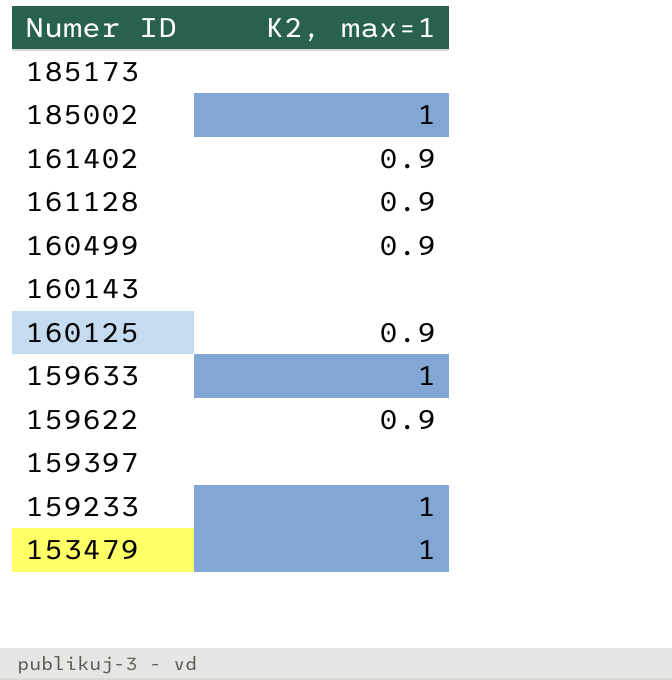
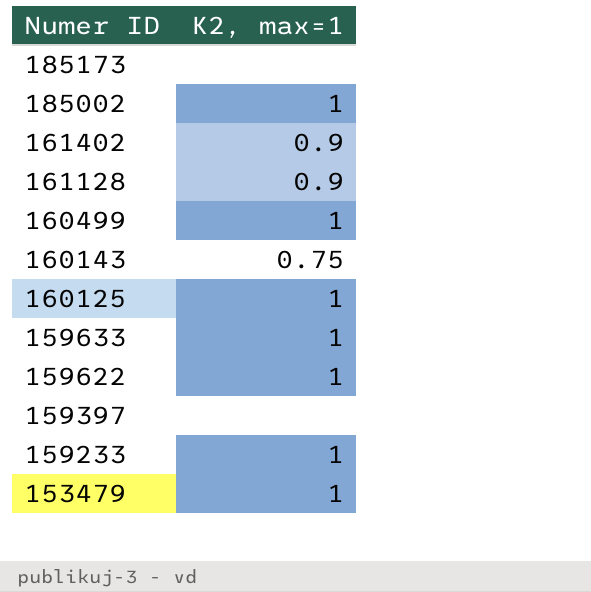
160499 | K2, max=1: 0.9 -> 1
160143 | K2, max=1: none -> 0.75
160125 | K2, max=1: 0.9 -> 1
159622 | K2, max=1: 0.9 -> 1

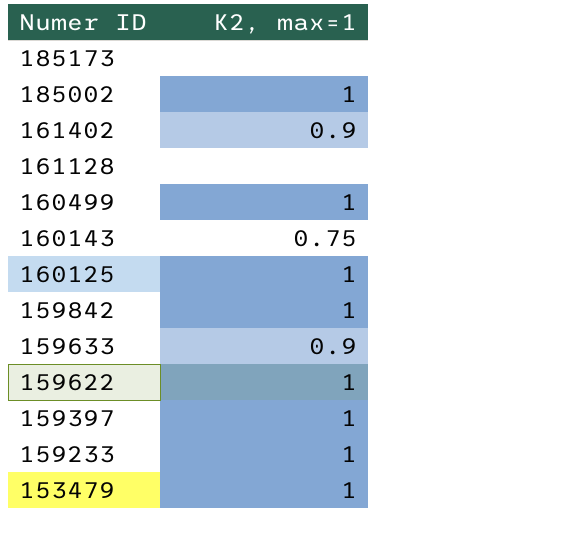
161128 | K2, max=1: 0.9 -> none
row 159842: none -> 1
159633 | K2, max=1: 1 -> 0.9
159397 | K2, max=1: none -> 1

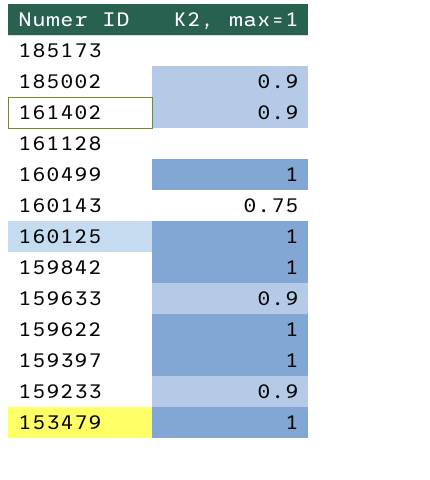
185002 | K2, max=1: 1 -> 0.9
159233 | K2, max=1: 1 -> 0.9

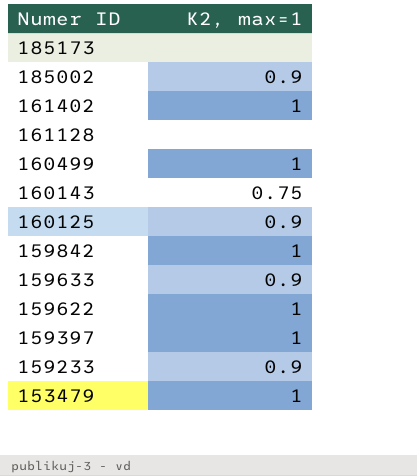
161402 | K2, max=1: 0.9 -> 1
160125 | K2, max=1: 1 -> 0.9

